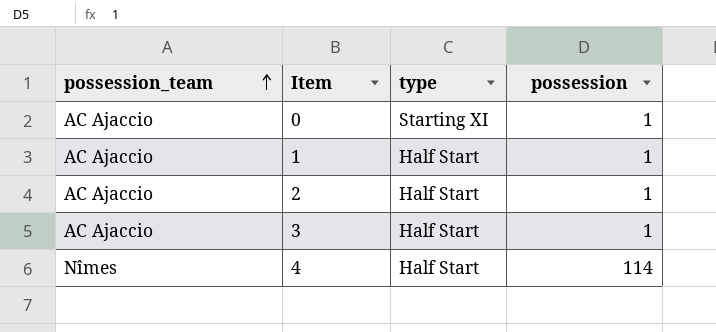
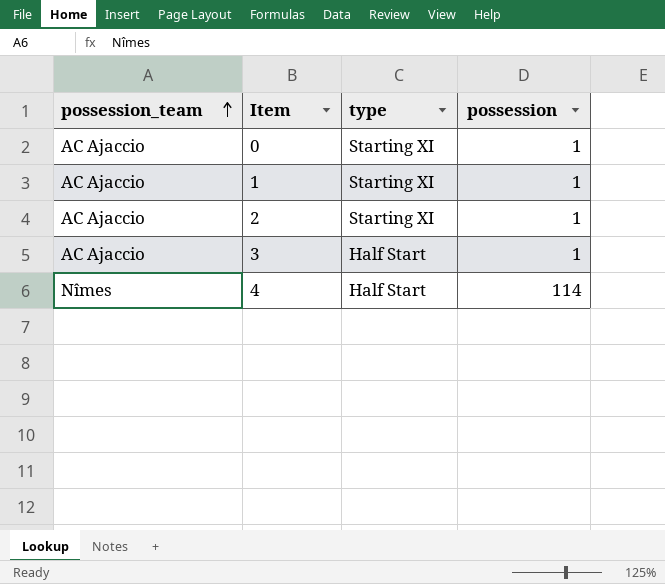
1 | type: Half Start -> Starting XI
2 | type: Half Start -> Starting XI

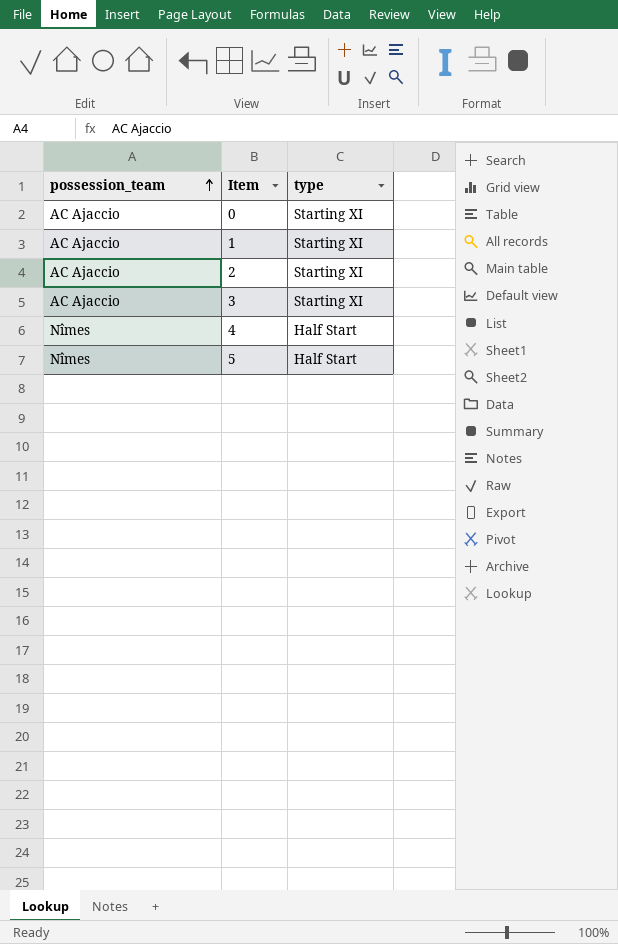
column possession | position: 4 -> none
3 | type: Half Start -> Starting XI
row 5: none -> Nîmes | Half Start

